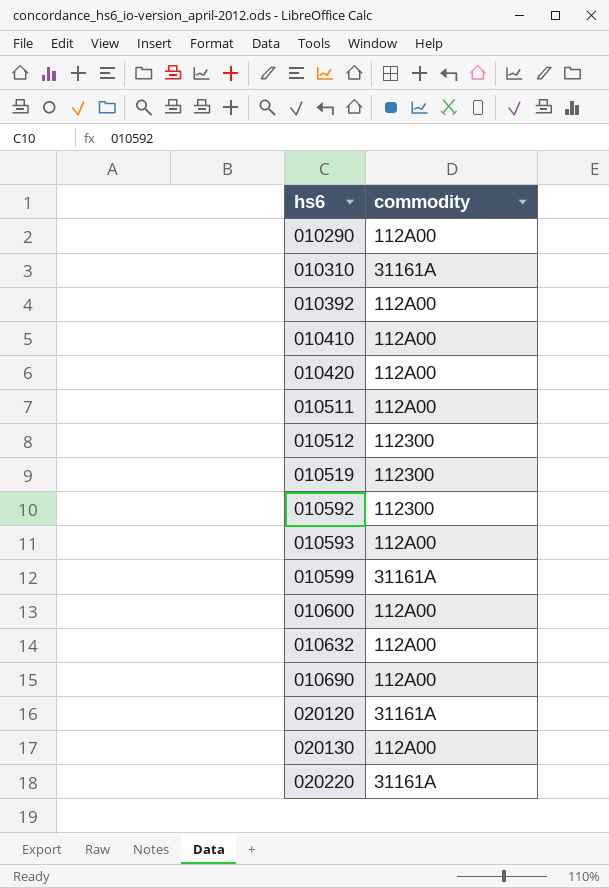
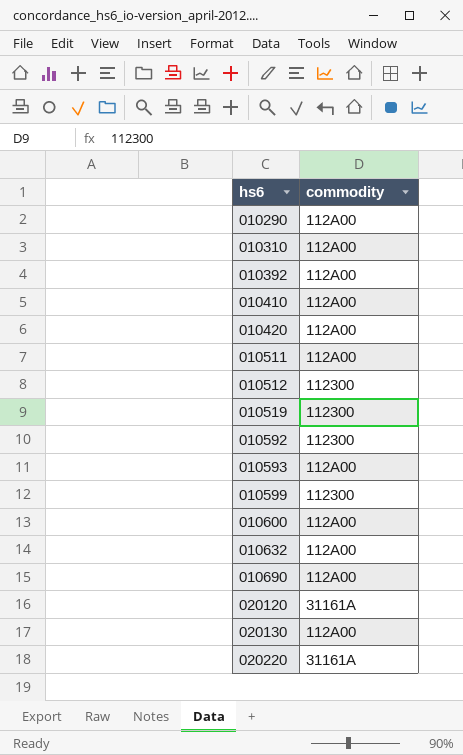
010310 | commodity: 31161A -> 112A00
010599 | commodity: 31161A -> 112300

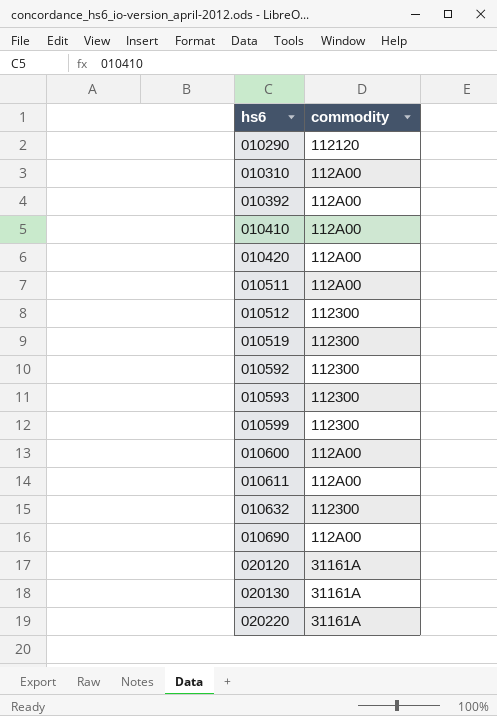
010290 | commodity: 112A00 -> 112120
010593 | commodity: 112A00 -> 112300
row 010611: none -> 112A00
010632 | commodity: 112A00 -> 112300
020130 | commodity: 112A00 -> 31161A

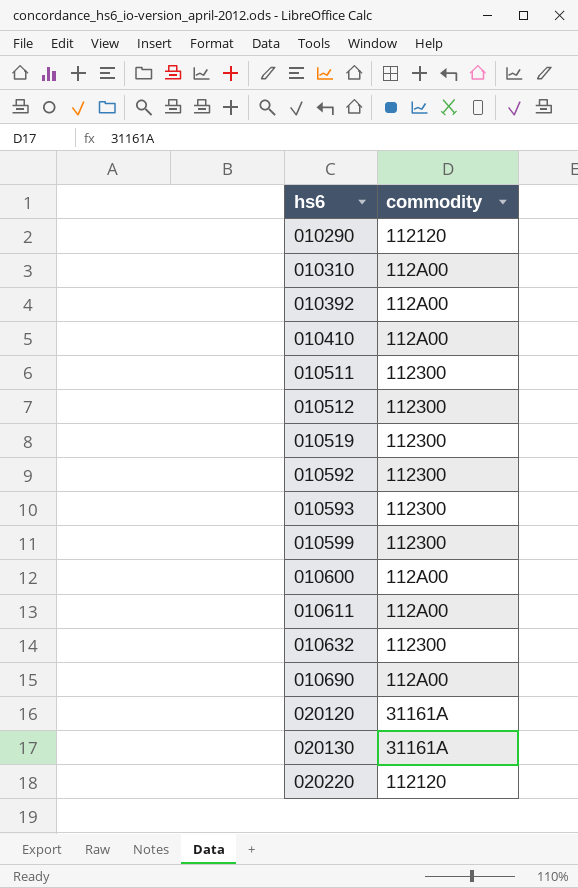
row 010420: 112A00 -> none
010511 | commodity: 112A00 -> 112300
020220 | commodity: 31161A -> 112120

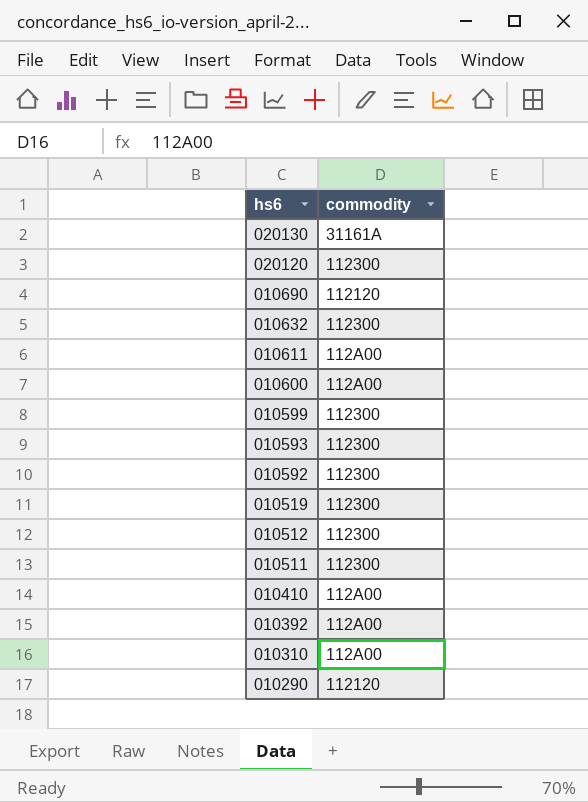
row order: hs6 ascending -> hs6 descending
row 020220: 112120 -> none
020120 | commodity: 31161A -> 112300
010690 | commodity: 112A00 -> 112120

